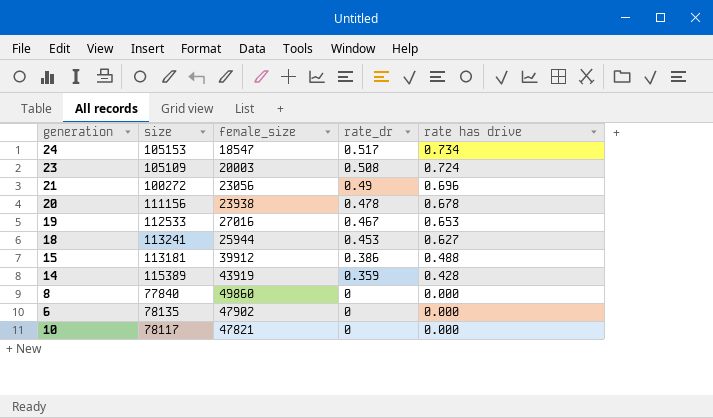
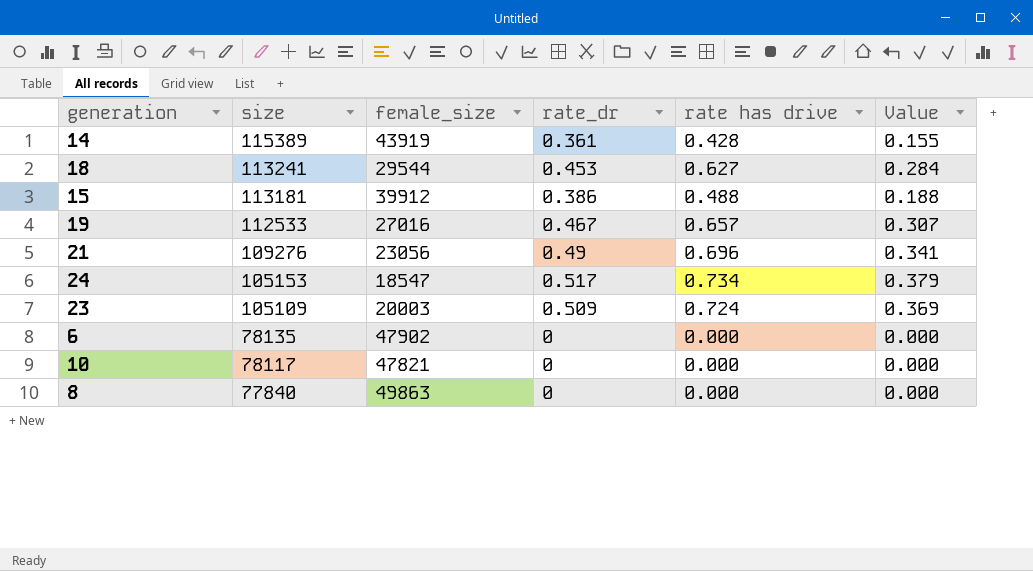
row order: rate_dr descending -> size descending
column Value | formula: none -> [rate_dr] * [rate has drive]
row 20: 111156 | 23938 | 0.478 | 0.678 -> none
14 | rate_dr: 0.359 -> 0.361
18 | female_size: 25944 -> 29544
19 | rate has drive: 0.653 -> 0.657
21 | size: 100272 -> 109276
23 | rate_dr: 0.508 -> 0.509
8 | female_size: 49860 -> 49863

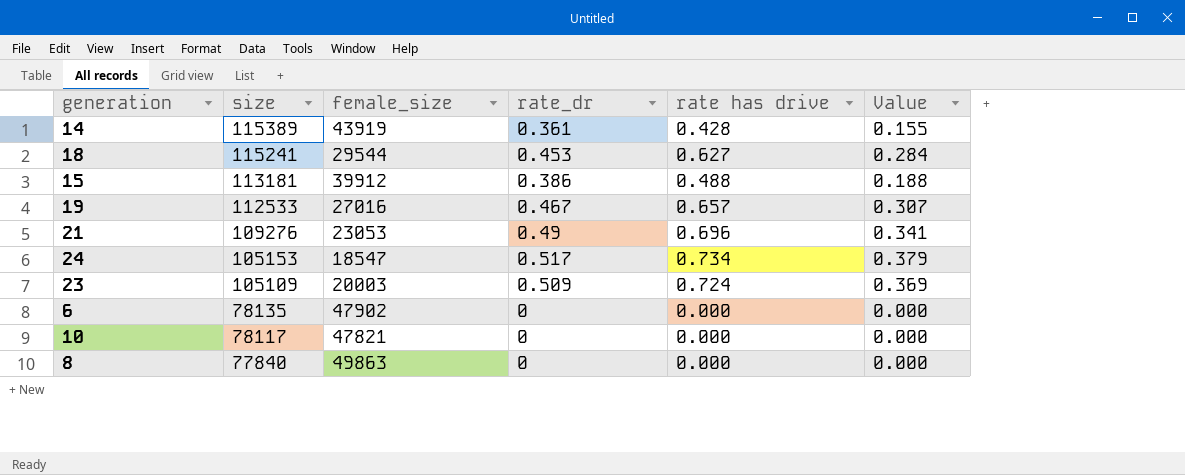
18 | size: 113241 -> 115241
21 | female_size: 23056 -> 23053

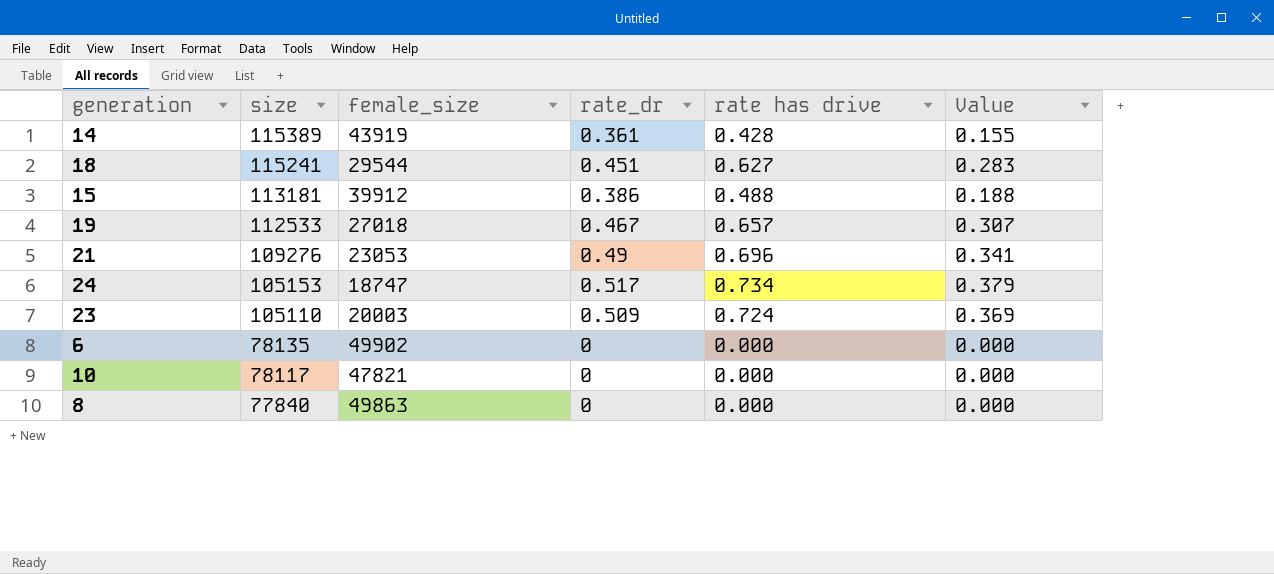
18 | rate_dr: 0.453 -> 0.451
18 | Value: 0.284 -> 0.283
19 | female_size: 27016 -> 27018
24 | female_size: 18547 -> 18747
23 | size: 105109 -> 105110
6 | female_size: 47902 -> 49902

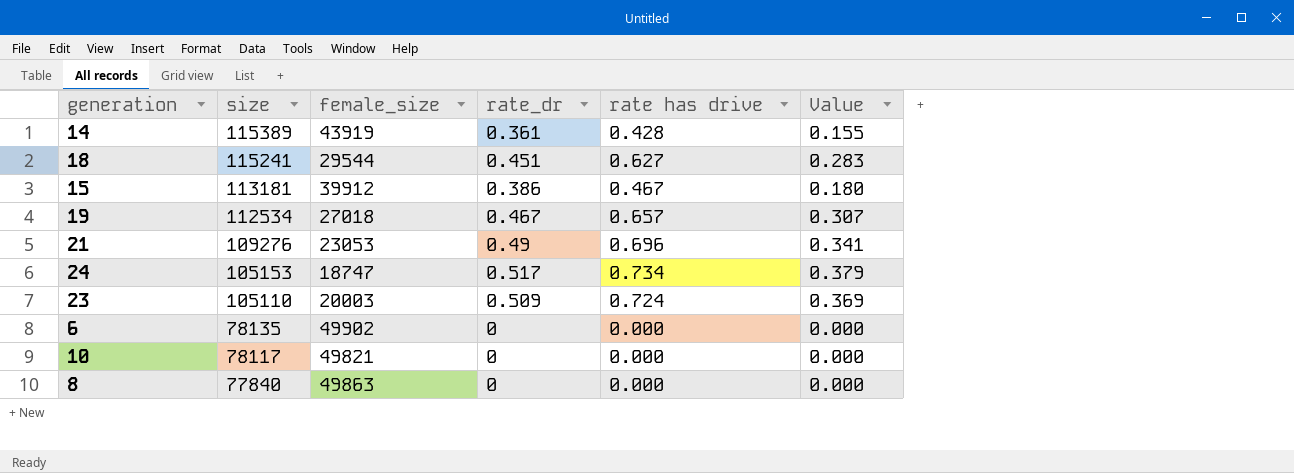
15 | rate has drive: 0.488 -> 0.467
15 | Value: 0.188 -> 0.180
19 | size: 112533 -> 112534
10 | female_size: 47821 -> 49821

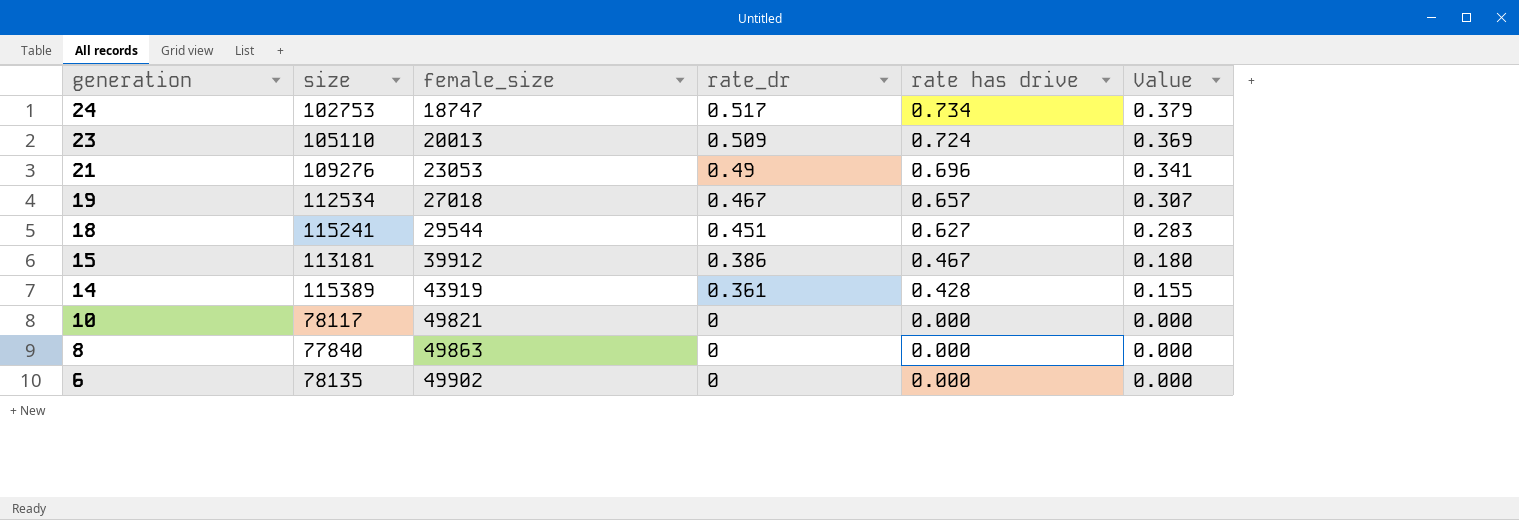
row order: size descending -> generation descending
24 | size: 105153 -> 102753
23 | female_size: 20003 -> 20013

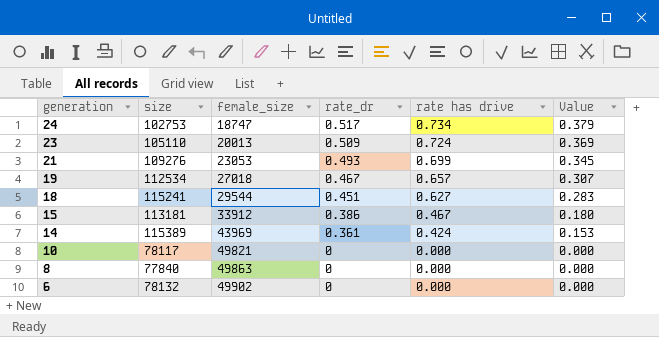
21 | rate_dr: 0.49 -> 0.493
21 | rate has drive: 0.696 -> 0.699
21 | Value: 0.341 -> 0.345
15 | female_size: 39912 -> 33912
14 | female_size: 43919 -> 43969
14 | rate has drive: 0.428 -> 0.424
14 | Value: 0.155 -> 0.153
6 | size: 78135 -> 78132

